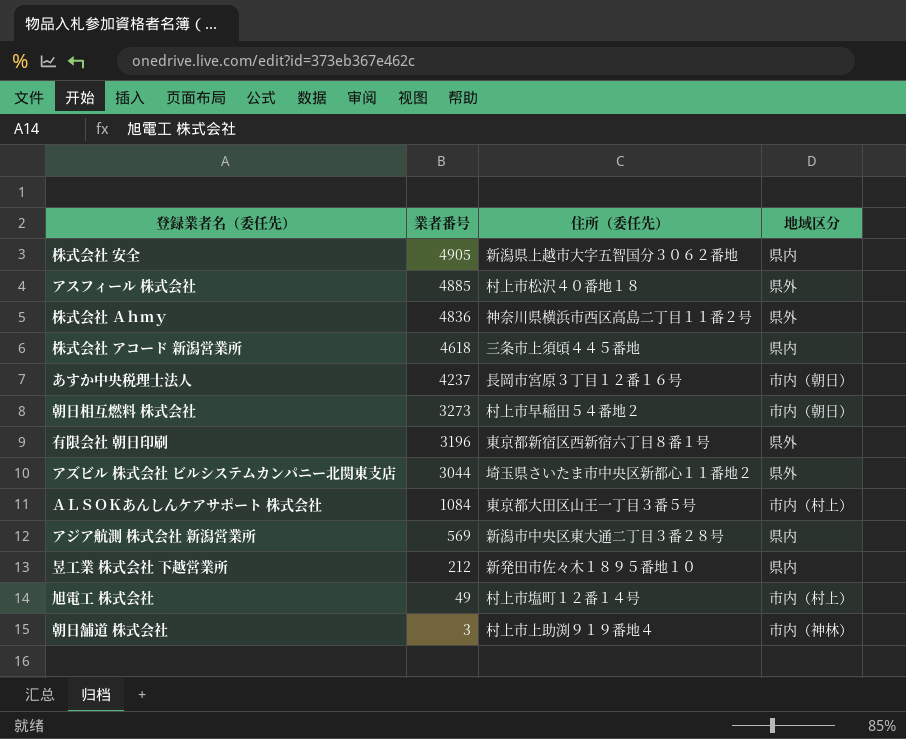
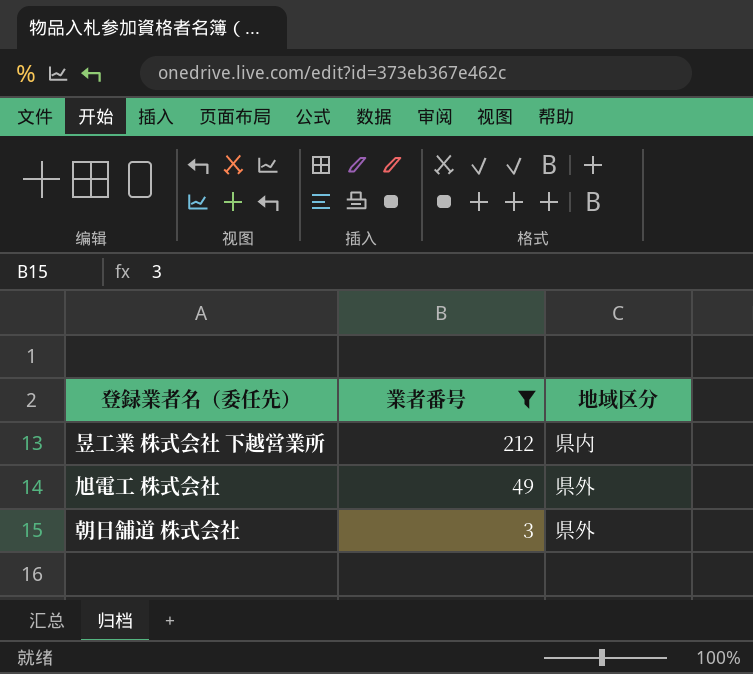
filter: none -> 業者番号 <= 212
column 住所（委任先） | position: 3 -> none
旭電工 株式会社 | 地域区分: 市内（村上） -> 県外
朝日舗道 株式会社 | 地域区分: 市内（神林） -> 県外

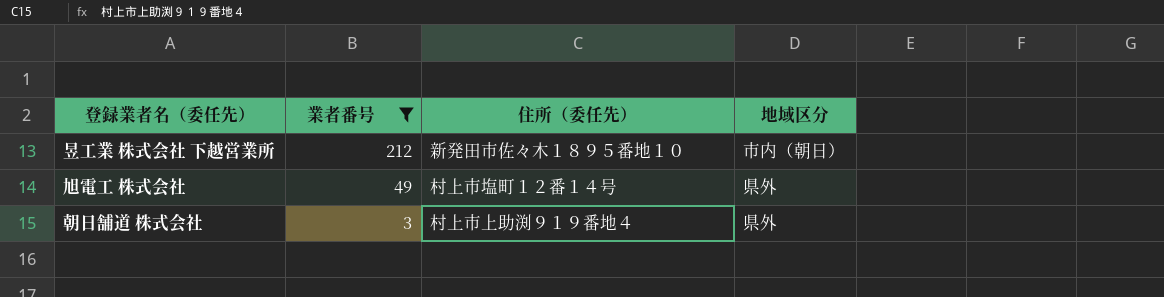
column 住所（委任先） | position: none -> 3
昱工業 株式会社 下越営業所 | 地域区分: 県内 -> 市内（朝日）

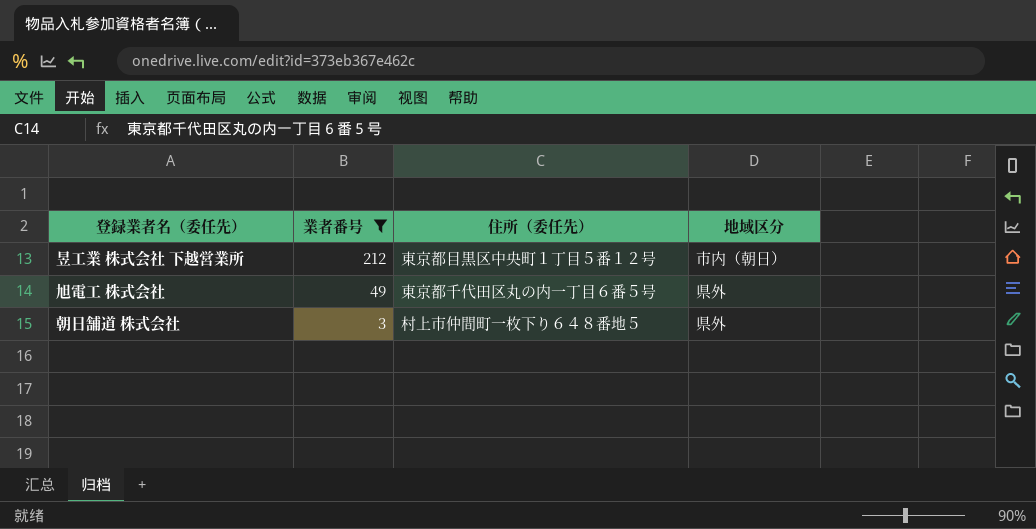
昱工業 株式会社 下越営業所 | 住所（委任先）: 新発田市佐々木１８９５番地１０ -> 東京都目黒区中央町１丁目５番１２号
旭電工 株式会社 | 住所（委任先）: 村上市塩町１２番１４号 -> 東京都千代田区丸の内一丁目６番５号
朝日舗道 株式会社 | 住所（委任先）: 村上市上助渕９１９番地４ -> 村上市仲間町一枚下り６４８番地５

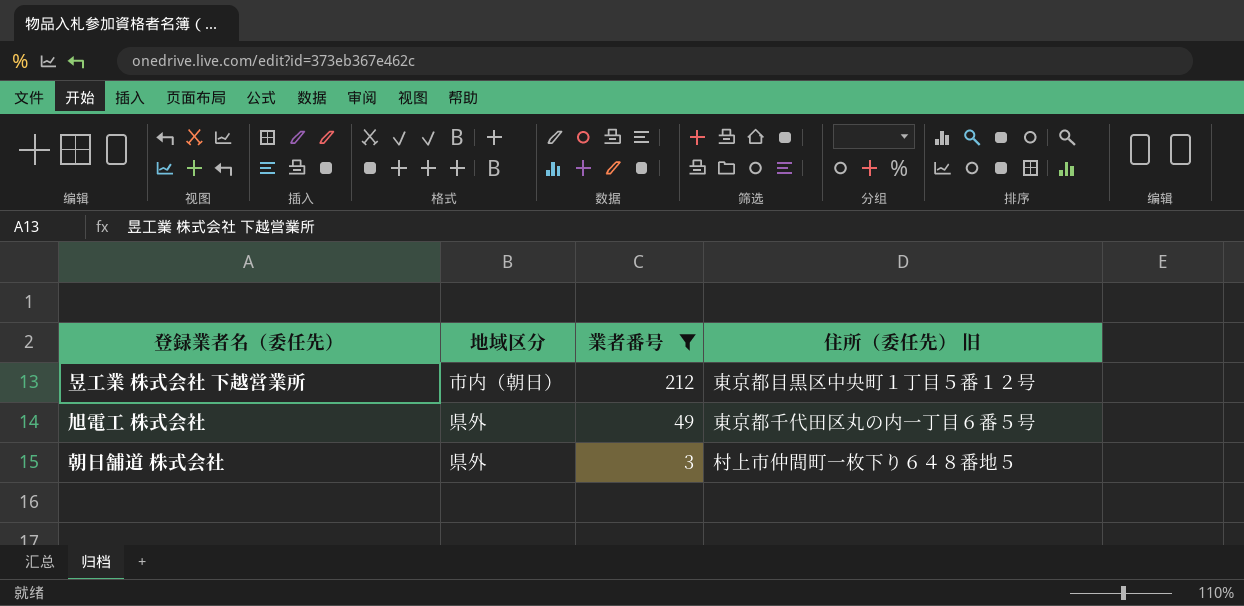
column 地域区分 | position: 4 -> 2
column name: 住所（委任先） -> 住所（委任先） 旧

